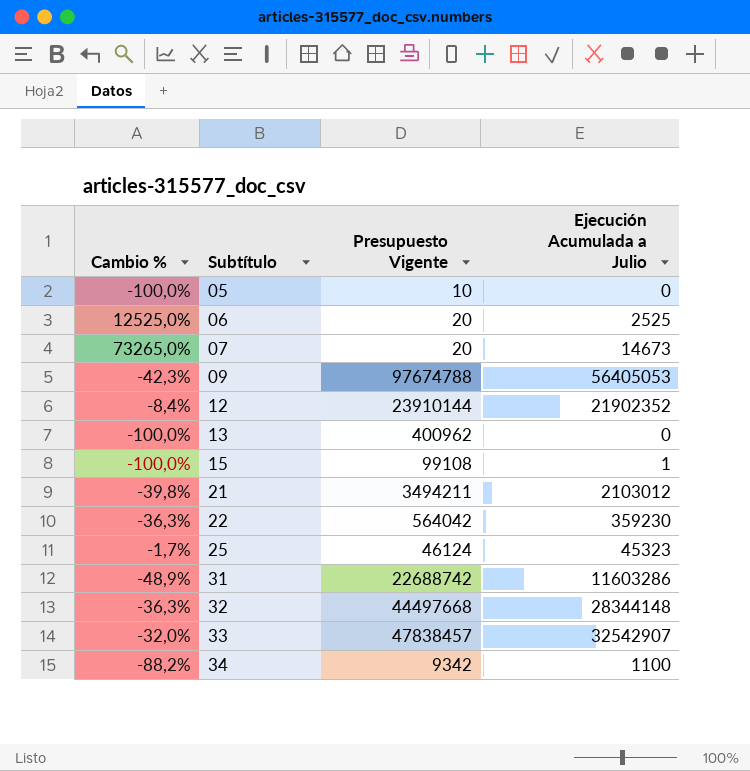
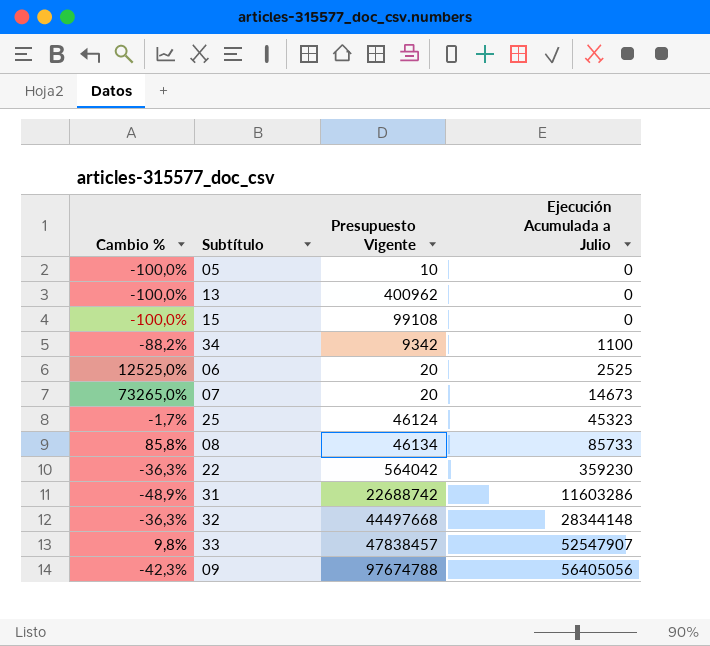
row order: Subtítulo ascending -> Ejecución Acumulada a Julio ascending
row 12: -8,4% | 23910144 | 21902352 -> none
row 21: -39,8% | 3494211 | 2103012 -> none
15 | Ejecución Acumulada a Julio: 1 -> 0
row 08: none -> 85,8% | 46134 | 85733
33 | Cambio %: -32,0% -> 9,8%
33 | Ejecución Acumulada a Julio: 32542907 -> 52547907
09 | Ejecución Acumulada a Julio: 56405053 -> 56405056

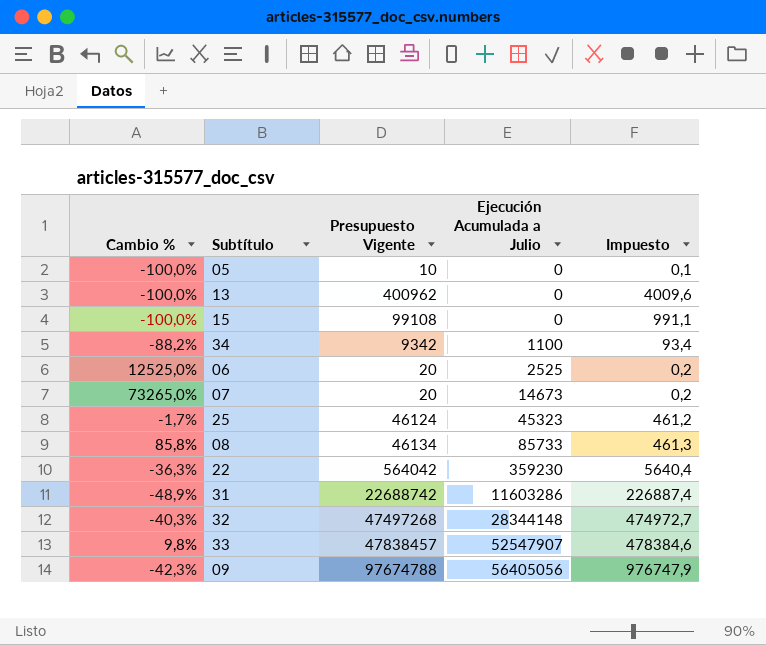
column Impuesto | formula: none -> [Presupuesto Vigente] * 0,01
32 | Cambio %: -36,3% -> -40,3%
32 | Presupuesto Vigente: 44497668 -> 47497268

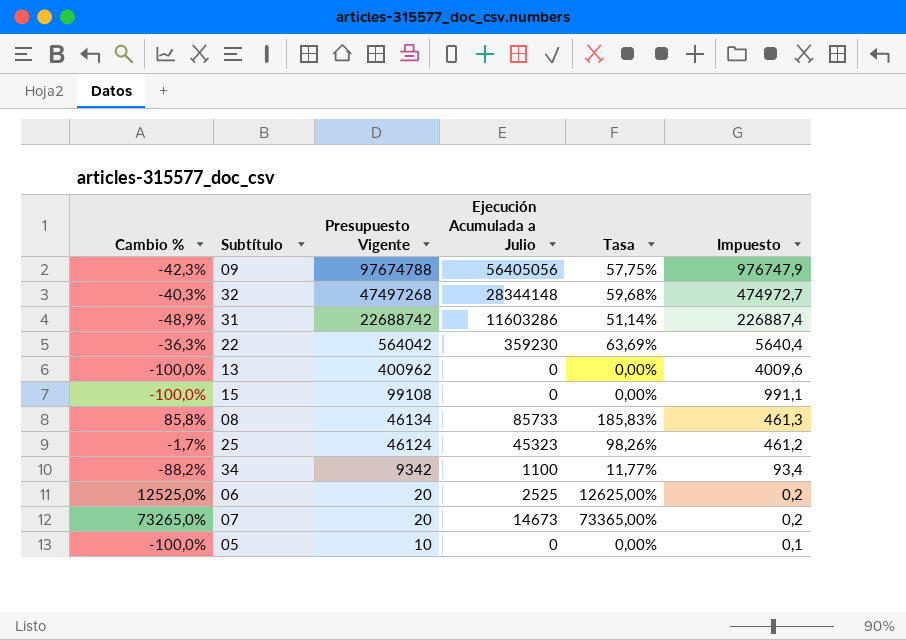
row order: Ejecución Acumulada a Julio ascending -> Presupuesto Vigente descending
column Tasa | formula: none -> [Ejecución Acumulada a Julio] / [Presupuesto Vigente]
row 33: 9,8% | 47838457 | 52547907 | 478384,6 -> none

